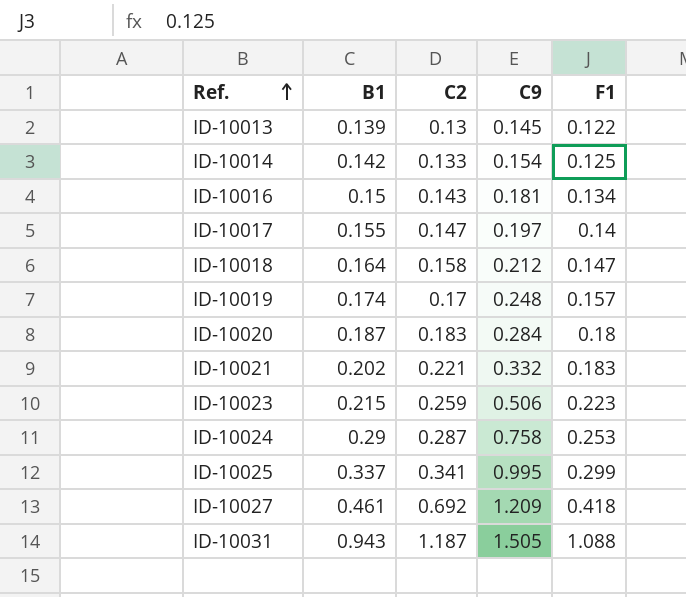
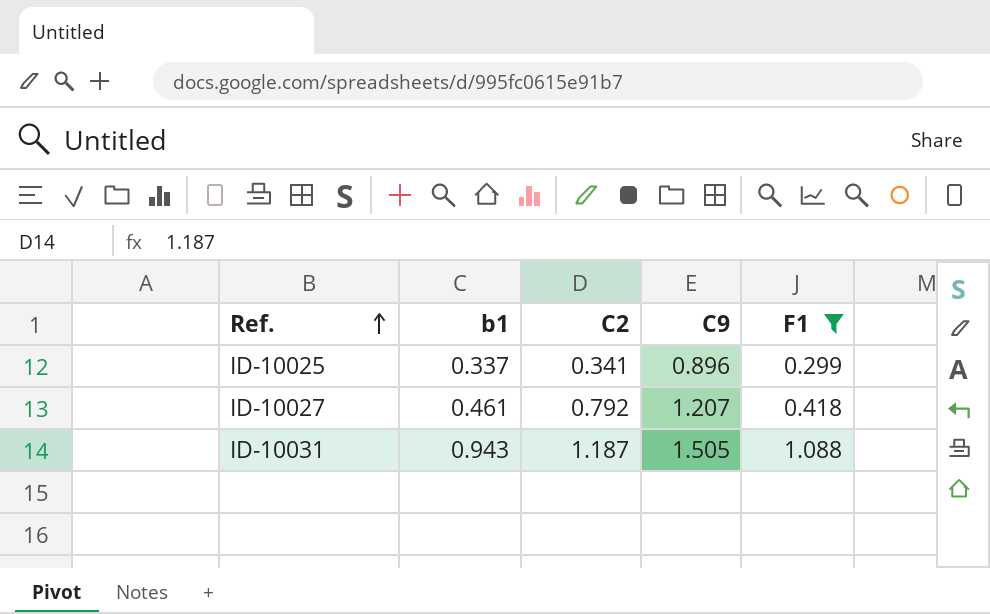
filter: none -> F1 >= 0.299
column name: B1 -> b1
ID-10025 | C9: 0.995 -> 0.896
ID-10027 | C2: 0.692 -> 0.792
ID-10027 | C9: 1.209 -> 1.207

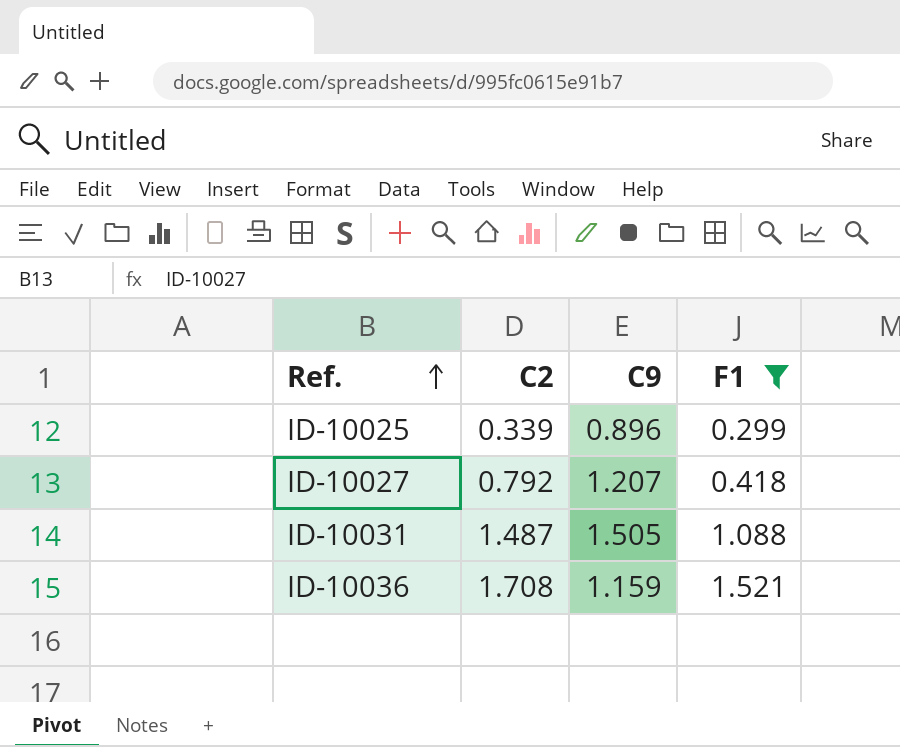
column b1 | position: 2 -> none
ID-10025 | C2: 0.341 -> 0.339
ID-10031 | C2: 1.187 -> 1.487
row ID-10036: none -> 1.708 | 1.159 | 1.521

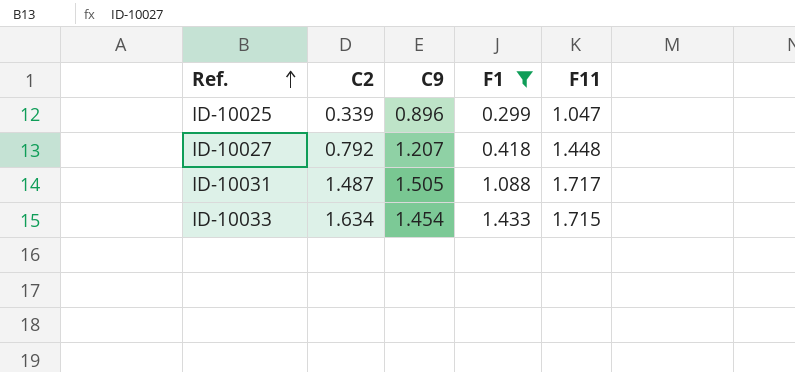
column F11 | position: none -> 5
row ID-10036: 1.708 | 1.159 | 1.521 -> none
row ID-10033: none -> 1.634 | 1.454 | 1.433 | 1.715

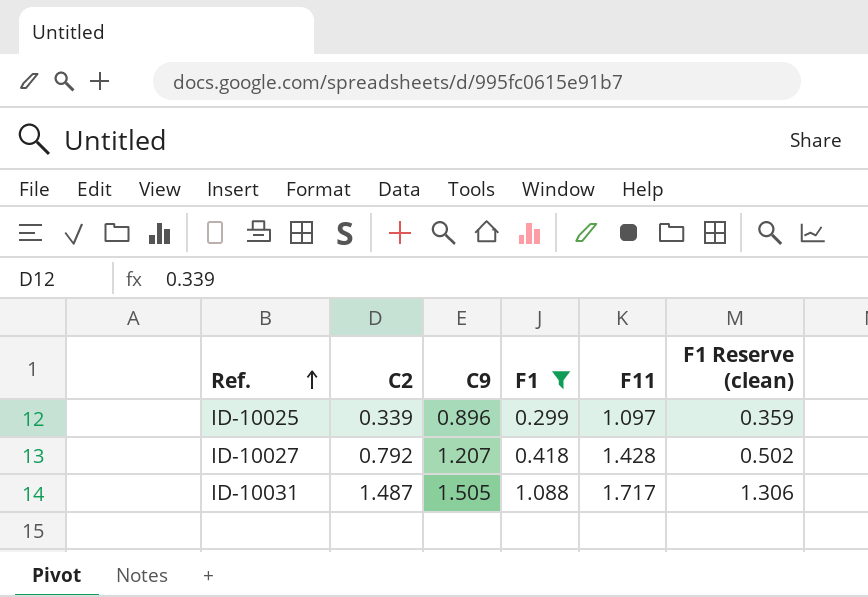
column F1 Reserve (clean) | formula: none -> [F1] * 1.2
row ID-10033: 1.634 | 1.454 | 1.433 | 1.715 -> none
ID-10025 | F11: 1.047 -> 1.097
ID-10027 | F11: 1.448 -> 1.428

